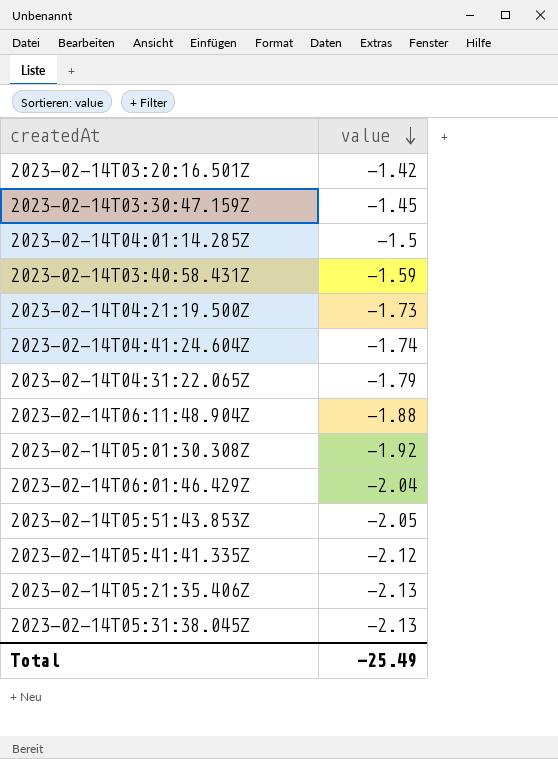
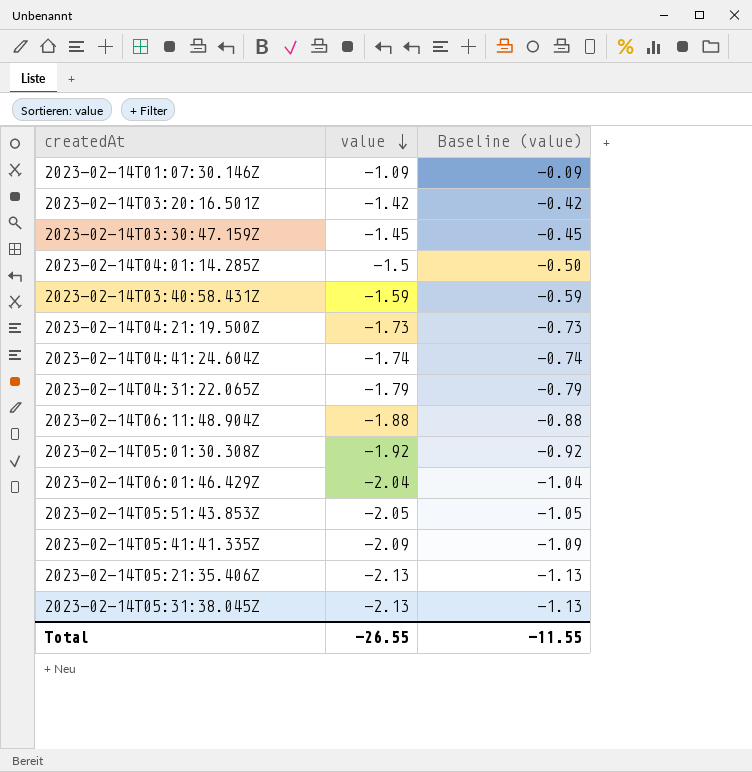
column Baseline (value) | formula: none -> [value] + 1
row 2023-02-14T01:07:30.146Z: none -> -1.09 | -0.09
2023-02-14T05:41:41.335Z | value: -2.12 -> -2.09
Total | value: -25.49 -> -26.55

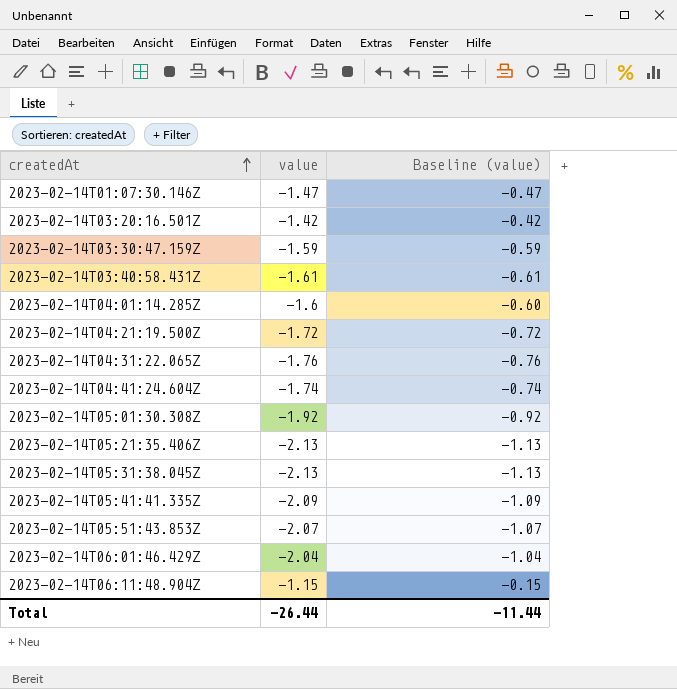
row order: value descending -> createdAt ascending
2023-02-14T01:07:30.146Z | value: -1.09 -> -1.47
2023-02-14T01:07:30.146Z | Baseline (value): -0.09 -> -0.47
2023-02-14T03:30:47.159Z | value: -1.45 -> -1.59
2023-02-14T03:30:47.159Z | Baseline (value): -0.45 -> -0.59
2023-02-14T03:40:58.431Z | value: -1.59 -> -1.61
2023-02-14T03:40:58.431Z | Baseline (value): -0.59 -> -0.61
2023-02-14T04:01:14.285Z | value: -1.5 -> -1.6
2023-02-14T04:01:14.285Z | Baseline (value): -0.50 -> -0.60
2023-02-14T04:21:19.500Z | value: -1.73 -> -1.72
2023-02-14T04:21:19.500Z | Baseline (value): -0.73 -> -0.72
2023-02-14T04:31:22.065Z | value: -1.79 -> -1.76
2023-02-14T04:31:22.065Z | Baseline (value): -0.79 -> -0.76
2023-02-14T05:51:43.853Z | value: -2.05 -> -2.07
2023-02-14T05:51:43.853Z | Baseline (value): -1.05 -> -1.07
2023-02-14T06:11:48.904Z | value: -1.88 -> -1.15
2023-02-14T06:11:48.904Z | Baseline (value): -0.88 -> -0.15
Total | value: -26.55 -> -26.44
Total | Baseline (value): -11.55 -> -11.44

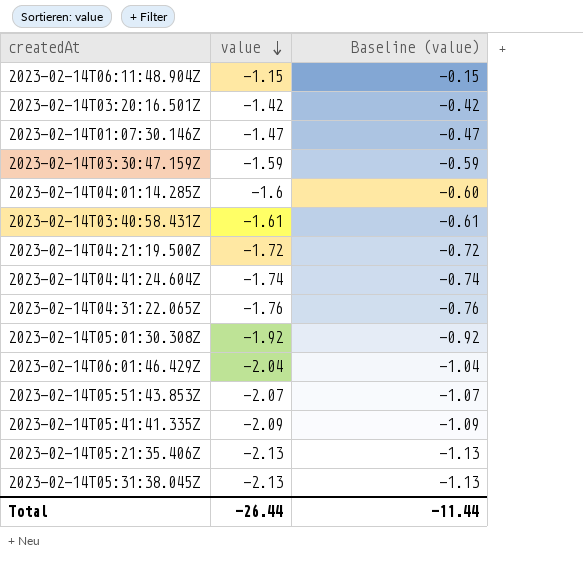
row order: createdAt ascending -> value descending

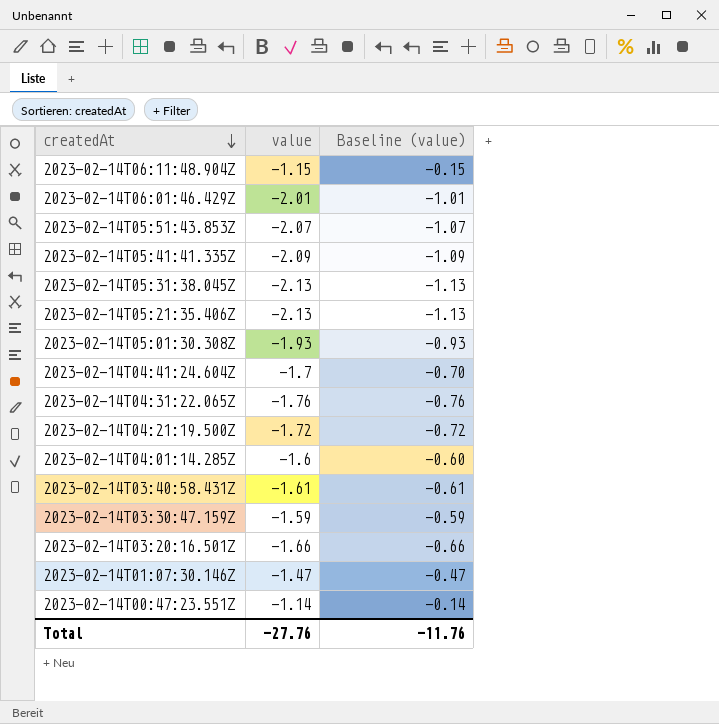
row order: value descending -> createdAt descending
2023-02-14T06:01:46.429Z | value: -2.04 -> -2.01
2023-02-14T06:01:46.429Z | Baseline (value): -1.04 -> -1.01
2023-02-14T05:01:30.308Z | value: -1.92 -> -1.93
2023-02-14T05:01:30.308Z | Baseline (value): -0.92 -> -0.93
2023-02-14T04:41:24.604Z | value: -1.74 -> -1.7
2023-02-14T04:41:24.604Z | Baseline (value): -0.74 -> -0.70
2023-02-14T03:20:16.501Z | value: -1.42 -> -1.66
2023-02-14T03:20:16.501Z | Baseline (value): -0.42 -> -0.66
row 2023-02-14T00:47:23.551Z: none -> -1.14 | -0.14
Total | value: -26.44 -> -27.76
Total | Baseline (value): -11.44 -> -11.76

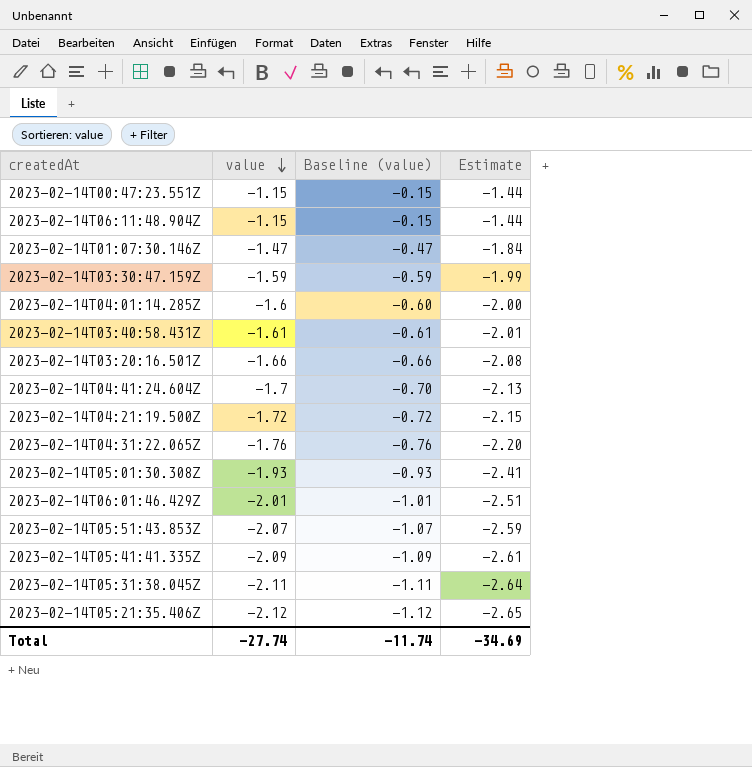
row order: createdAt descending -> value descending
column Estimate | formula: none -> [value] * 1.25
2023-02-14T00:47:23.551Z | value: -1.14 -> -1.15
2023-02-14T00:47:23.551Z | Baseline (value): -0.14 -> -0.15
2023-02-14T05:31:38.045Z | value: -2.13 -> -2.11
2023-02-14T05:31:38.045Z | Baseline (value): -1.13 -> -1.11
2023-02-14T05:21:35.406Z | value: -2.13 -> -2.12
2023-02-14T05:21:35.406Z | Baseline (value): -1.13 -> -1.12
Total | value: -27.76 -> -27.74
Total | Baseline (value): -11.76 -> -11.74

